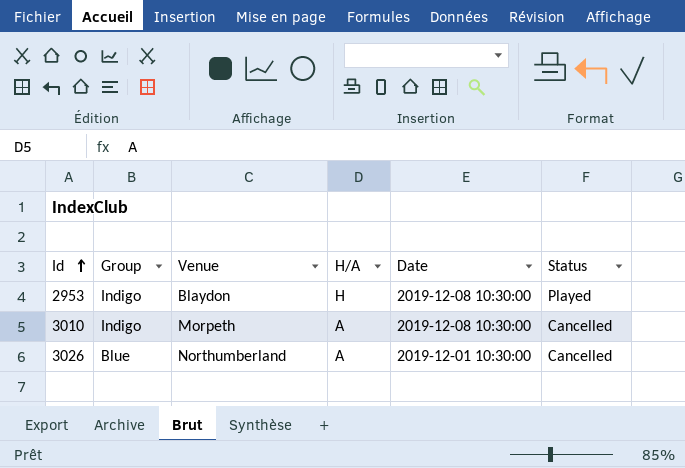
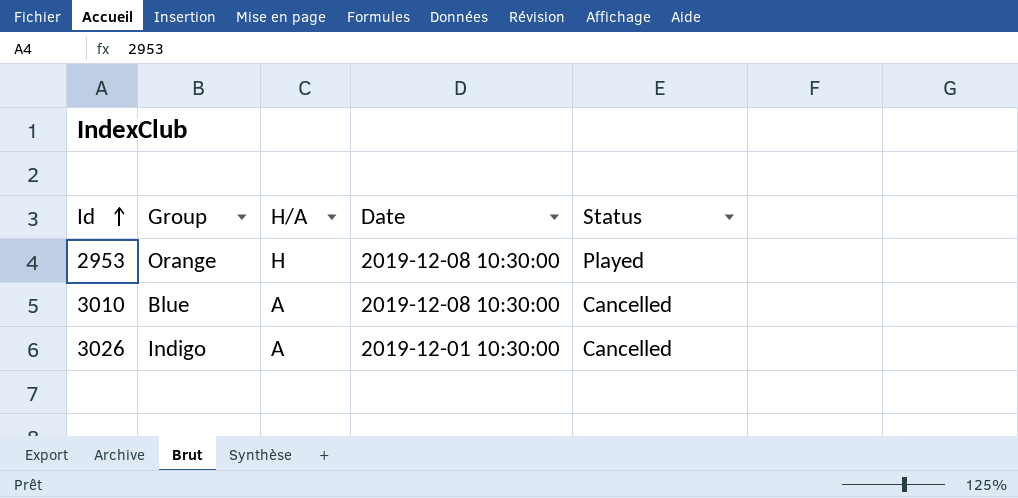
column Venue | position: 3 -> none
2953 | Group: Indigo -> Orange
3010 | Group: Indigo -> Blue
3026 | Group: Blue -> Indigo

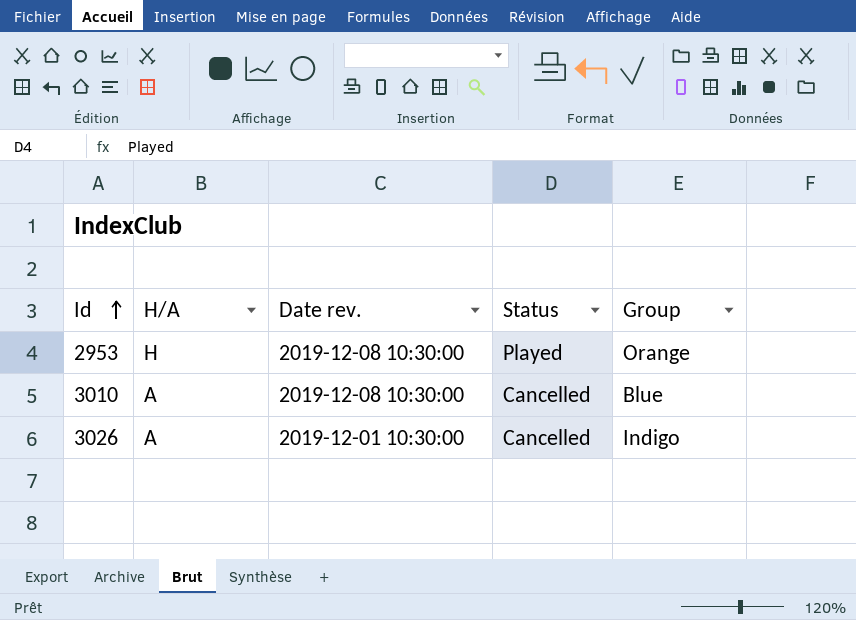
column name: Date -> Date rev.
column Group | position: 2 -> 5

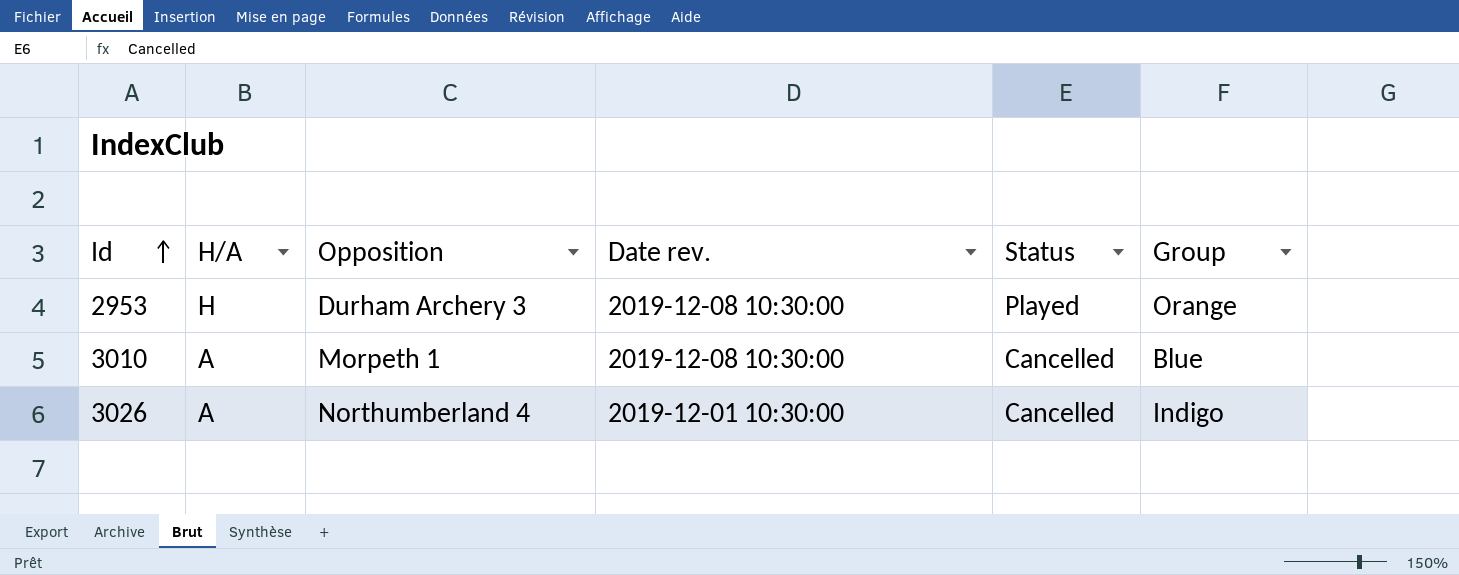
column Opposition | position: none -> 3

